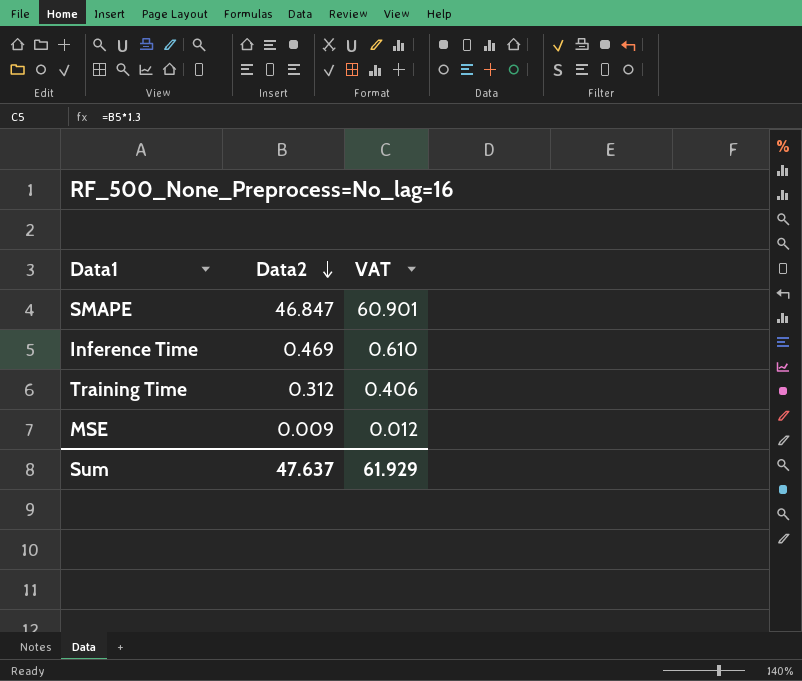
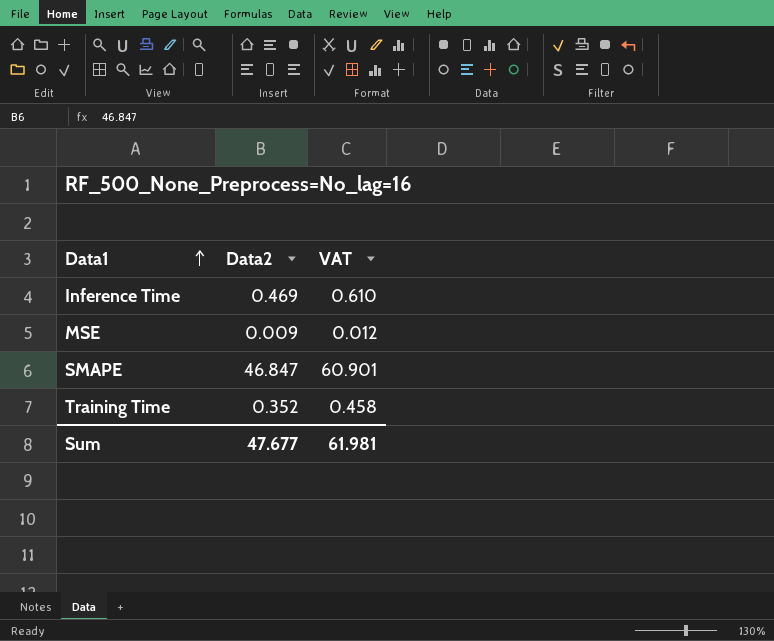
row order: Data2 descending -> Data1 ascending
Training Time | Data2: 0.312 -> 0.352
Training Time | VAT: 0.406 -> 0.458
Sum | Data2: 47.637 -> 47.677
Sum | VAT: 61.929 -> 61.981

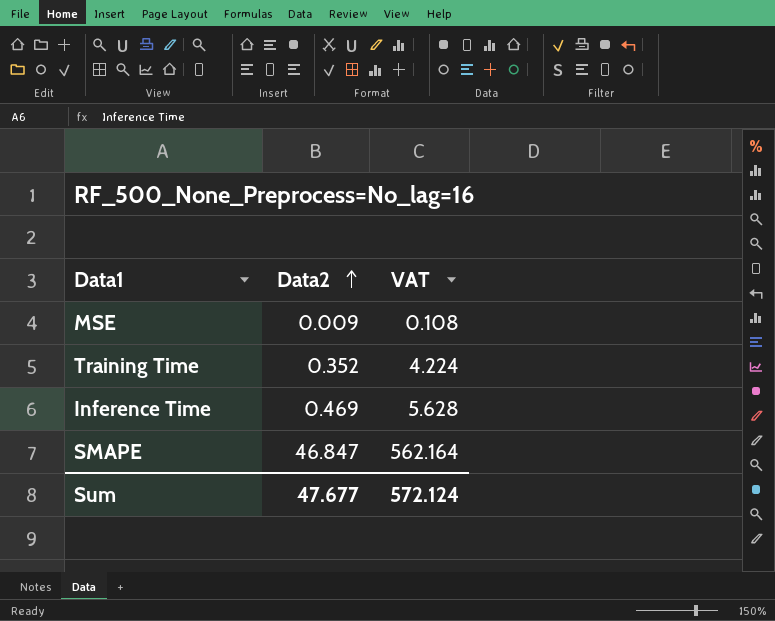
row order: Data1 ascending -> Data2 ascending
column VAT | formula: [Data2] * 1.3 -> [Data2] * 12
Sum | VAT: 61.981 -> 572.124

